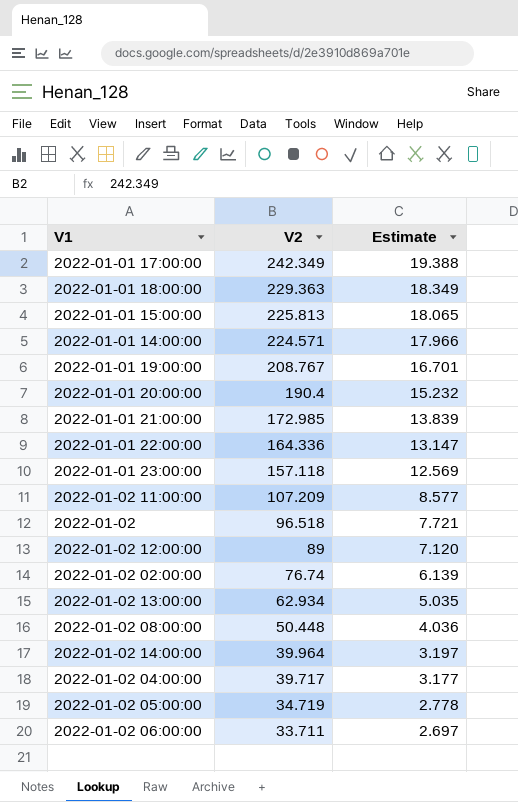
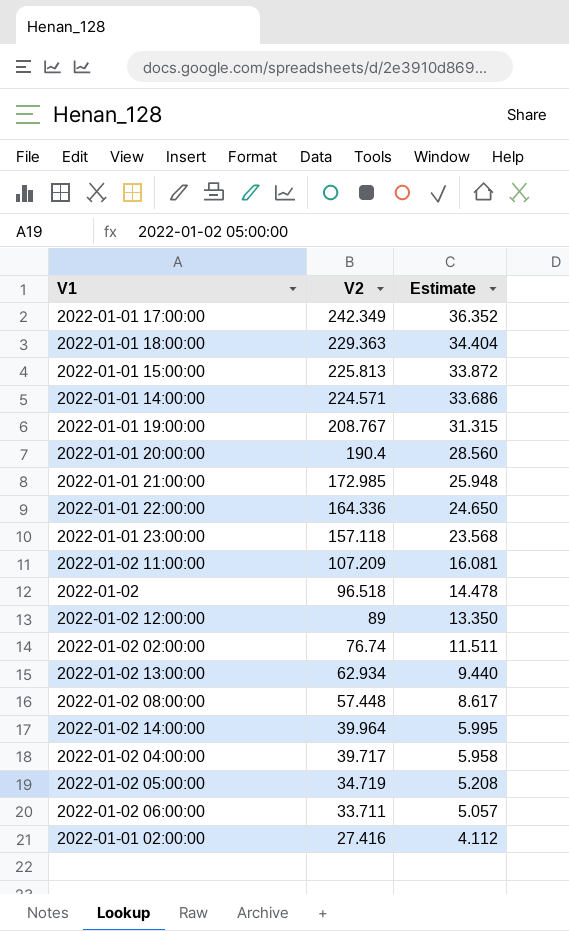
column Estimate | formula: [V2] * 0.08 -> [V2] * 0.15
2022-01-02 08:00:00 | V2: 50.448 -> 57.448
row 2022-01-01 02:00:00: none -> 27.416 | 4.112

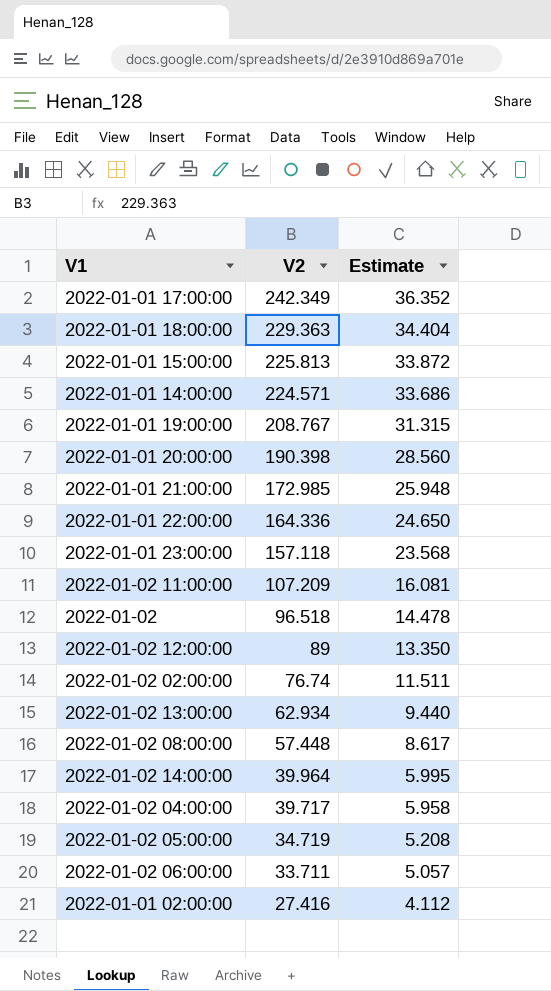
2022-01-01 20:00:00 | V2: 190.4 -> 190.398

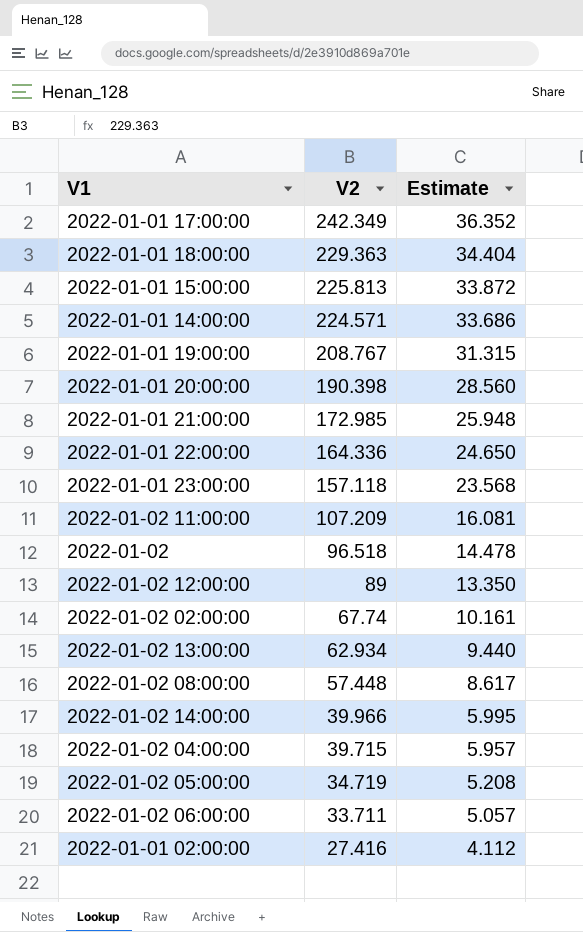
2022-01-02 02:00:00 | V2: 76.74 -> 67.74
2022-01-02 02:00:00 | Estimate: 11.511 -> 10.161
2022-01-02 14:00:00 | V2: 39.964 -> 39.966
2022-01-02 04:00:00 | V2: 39.717 -> 39.715
2022-01-02 04:00:00 | Estimate: 5.958 -> 5.957

